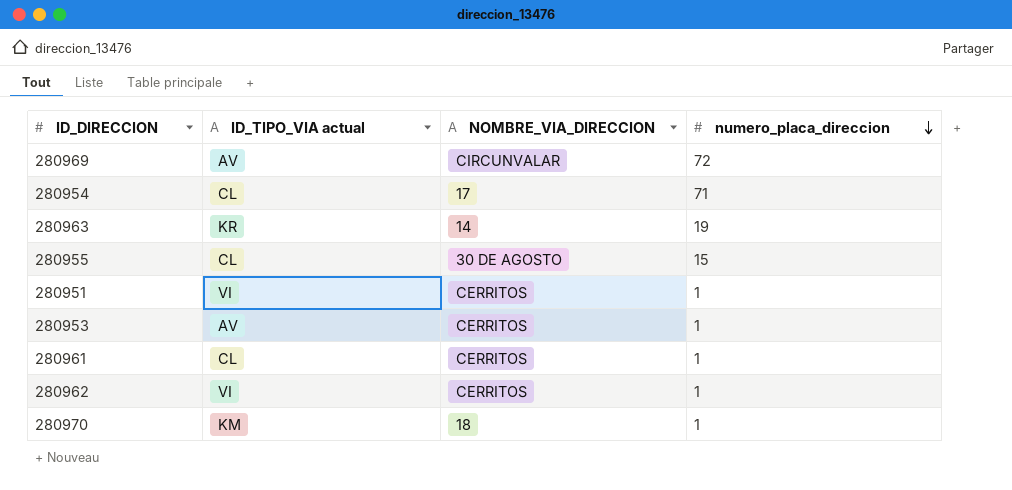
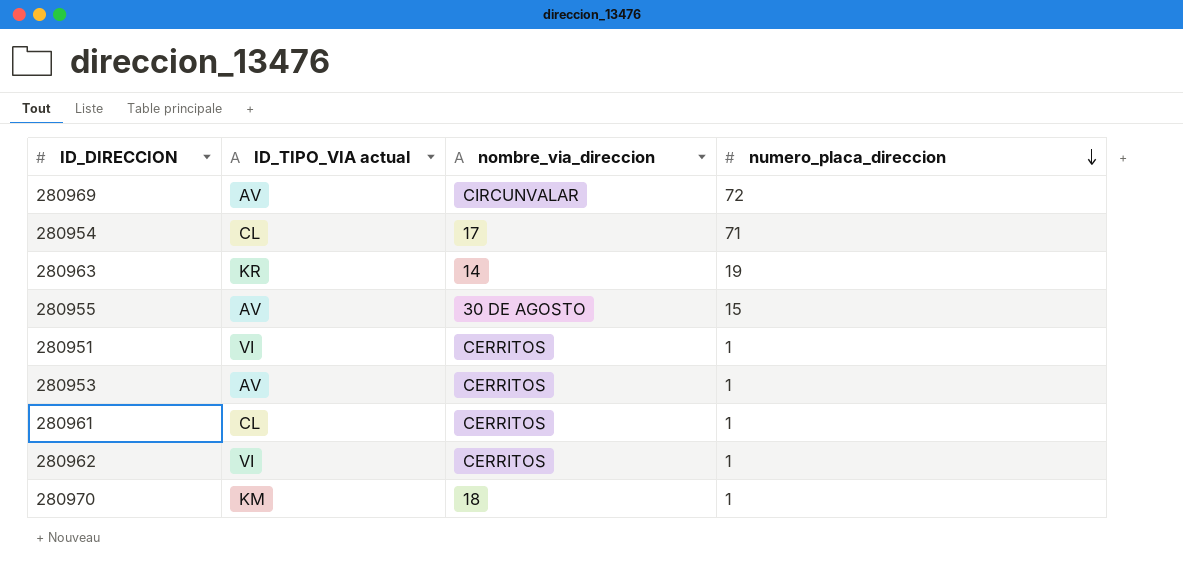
column name: NOMBRE_VIA_DIRECCION -> nombre_via_direccion
280955 | ID_TIPO_VIA actual: CL -> AV

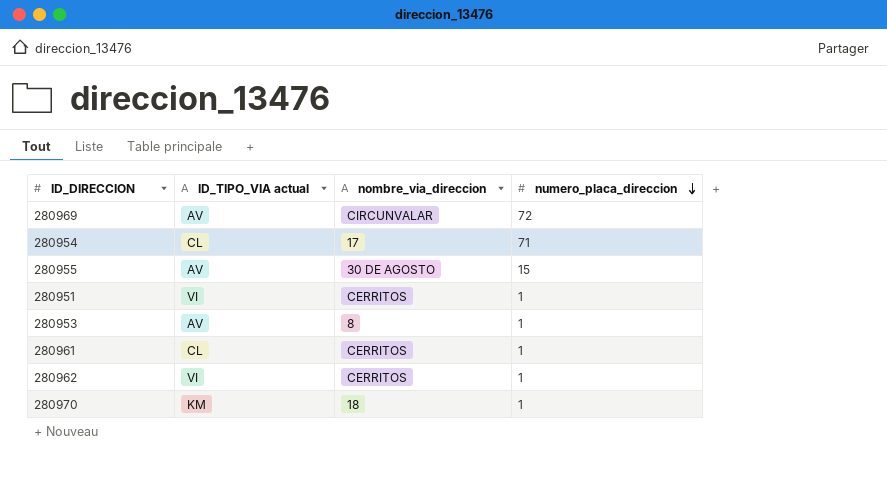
row 280963: KR | 14 | 19 -> none
280953 | nombre_via_direccion: CERRITOS -> 8

